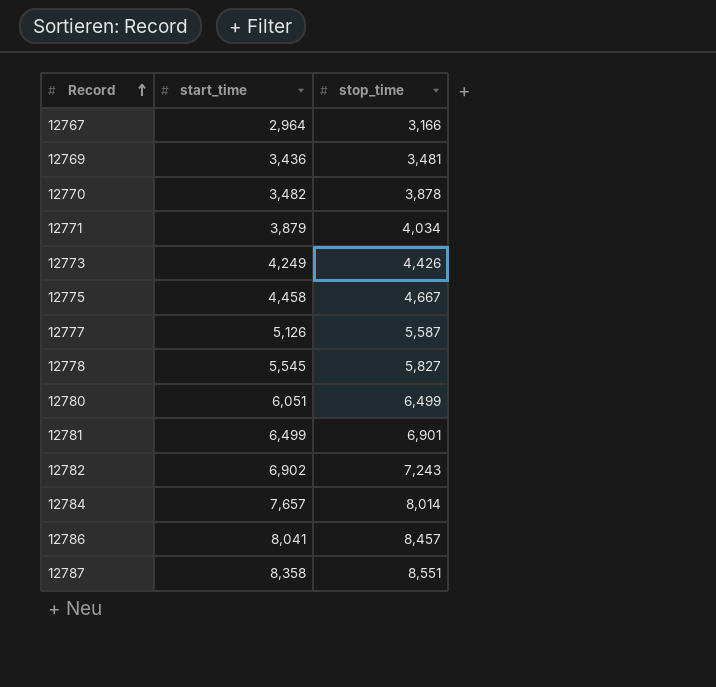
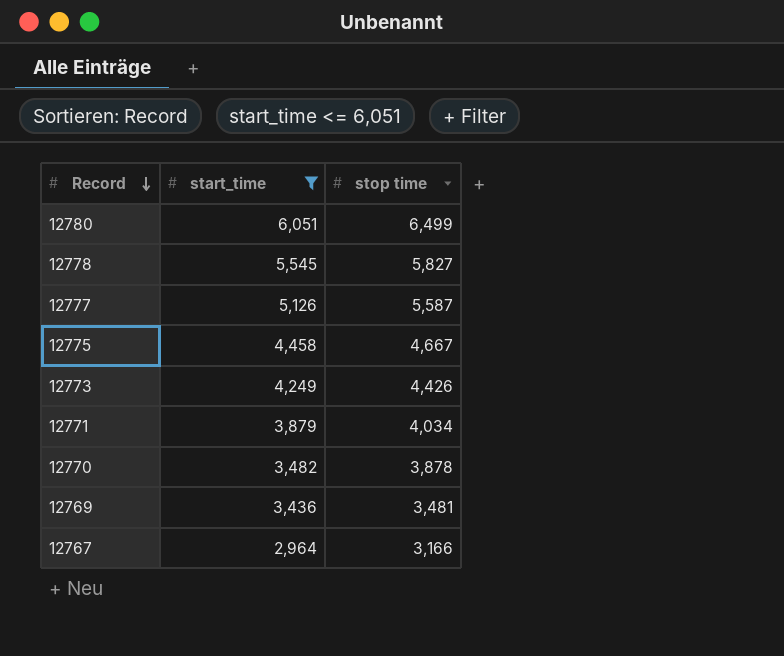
filter: none -> start_time <= 6,051
row order: Record ascending -> Record descending
column name: stop_time -> stop time

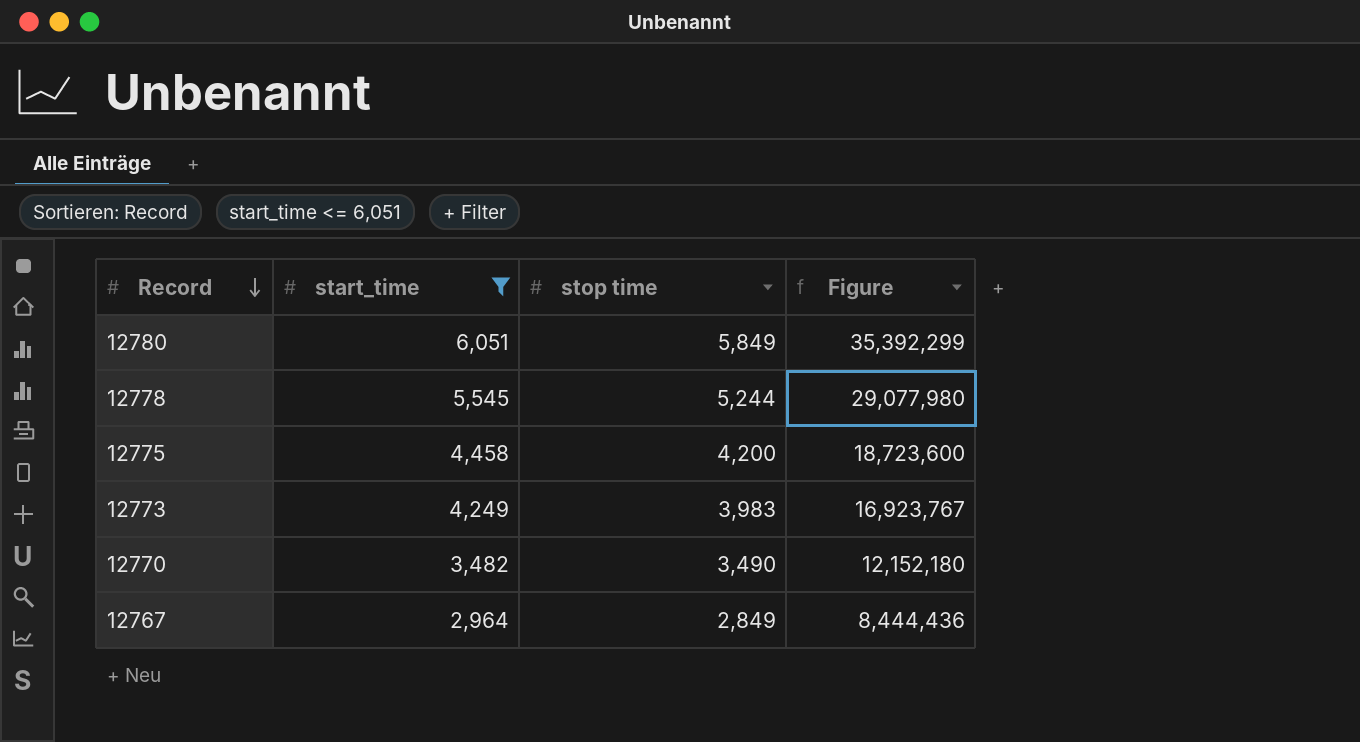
column Figure | formula: none -> [start_time] * [stop time]
row 12777: 5,126 | 5,587 -> none
row 12771: 3,879 | 4,034 -> none
row 12769: 3,436 | 3,481 -> none
12780 | stop time: 6,499 -> 5,849
12778 | stop time: 5,827 -> 5,244
12775 | stop time: 4,667 -> 4,200
12773 | stop time: 4,426 -> 3,983
12770 | stop time: 3,878 -> 3,490
12767 | stop time: 3,166 -> 2,849

